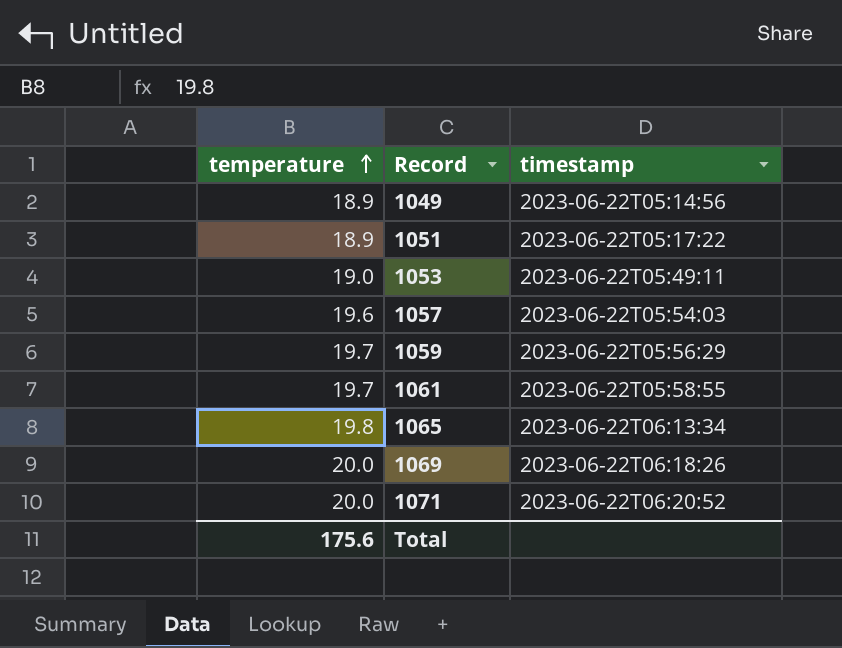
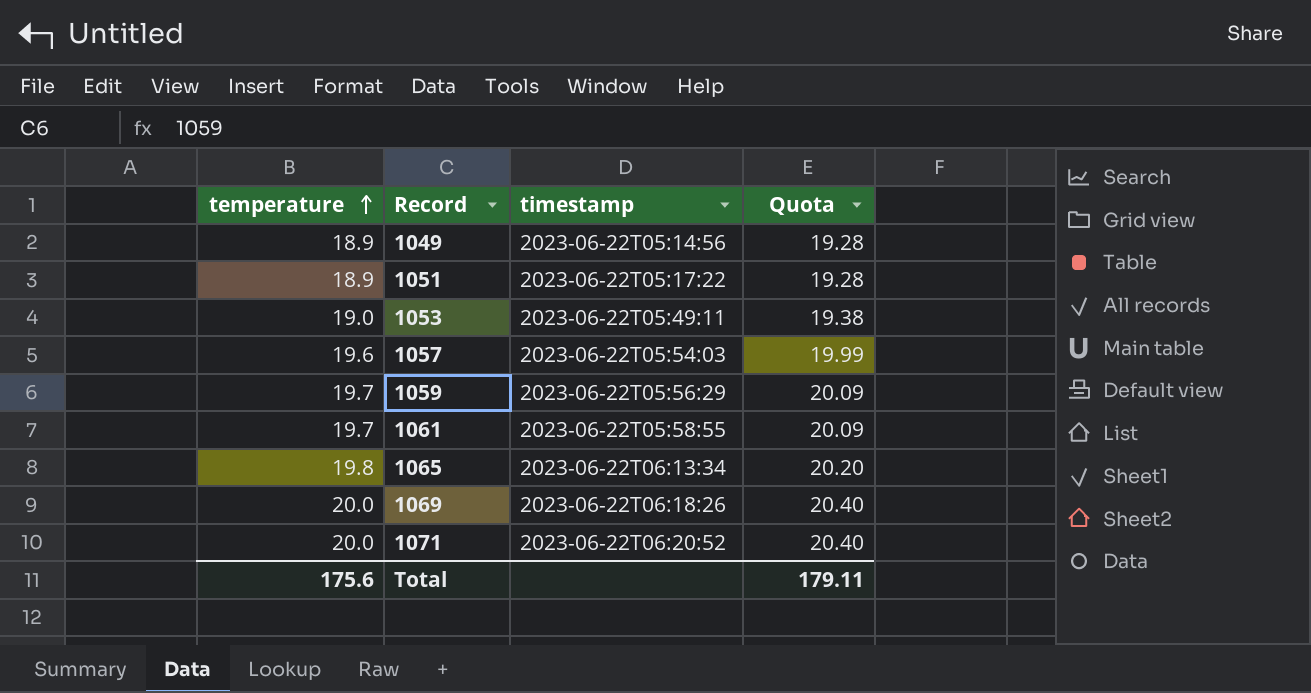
column Quota | formula: none -> [temperature] * 1.02

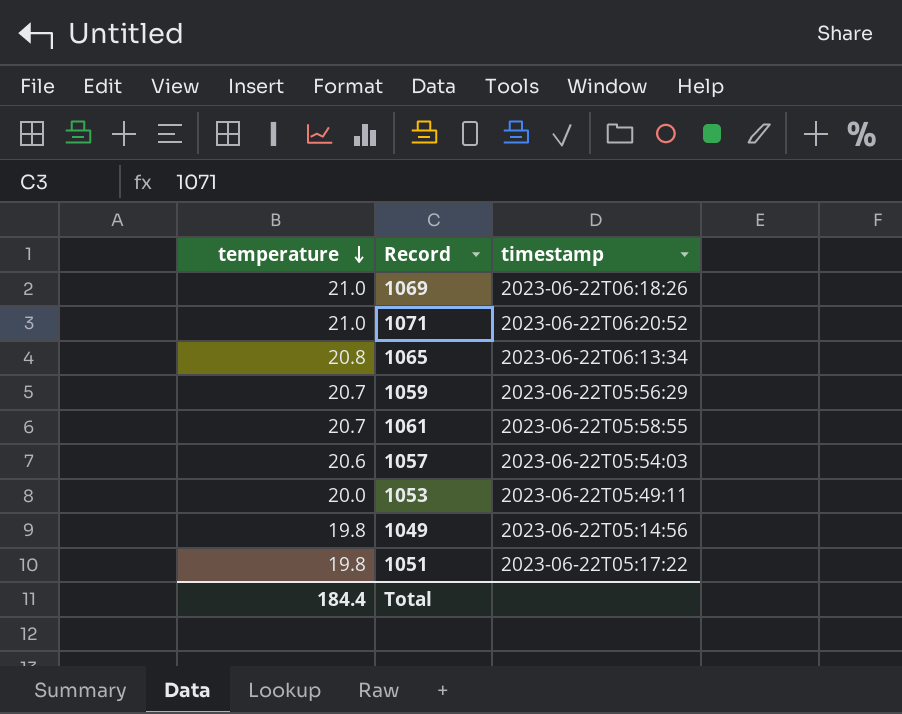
row order: temperature ascending -> temperature descending
column Quota | formula: [temperature] * 1.02 -> none
1069 | temperature: 20.0 -> 21.0
1071 | temperature: 20.0 -> 21.0
1065 | temperature: 19.8 -> 20.8
1059 | temperature: 19.7 -> 20.7
1061 | temperature: 19.7 -> 20.7
1057 | temperature: 19.6 -> 20.6
1053 | temperature: 19.0 -> 20.0
1049 | temperature: 18.9 -> 19.8
1051 | temperature: 18.9 -> 19.8
Total | temperature: 175.6 -> 184.4

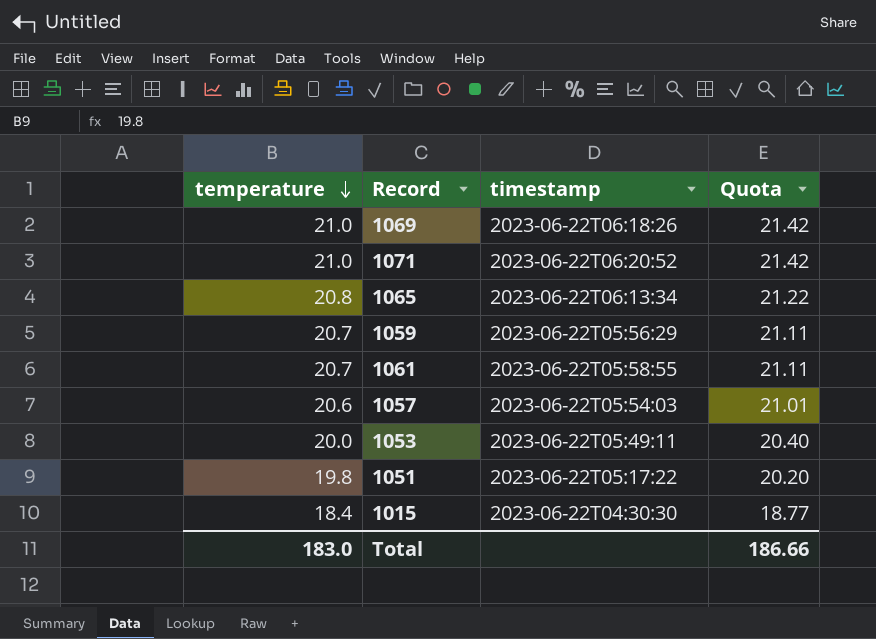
column Quota | formula: none -> [temperature] * 1.02
row 1049: 19.8 | 2023-06-22T05:14:56 -> none
row 1015: none -> 18.4 | 2023-06-22T04:30:30 | 18.77
Total | temperature: 184.4 -> 183.0

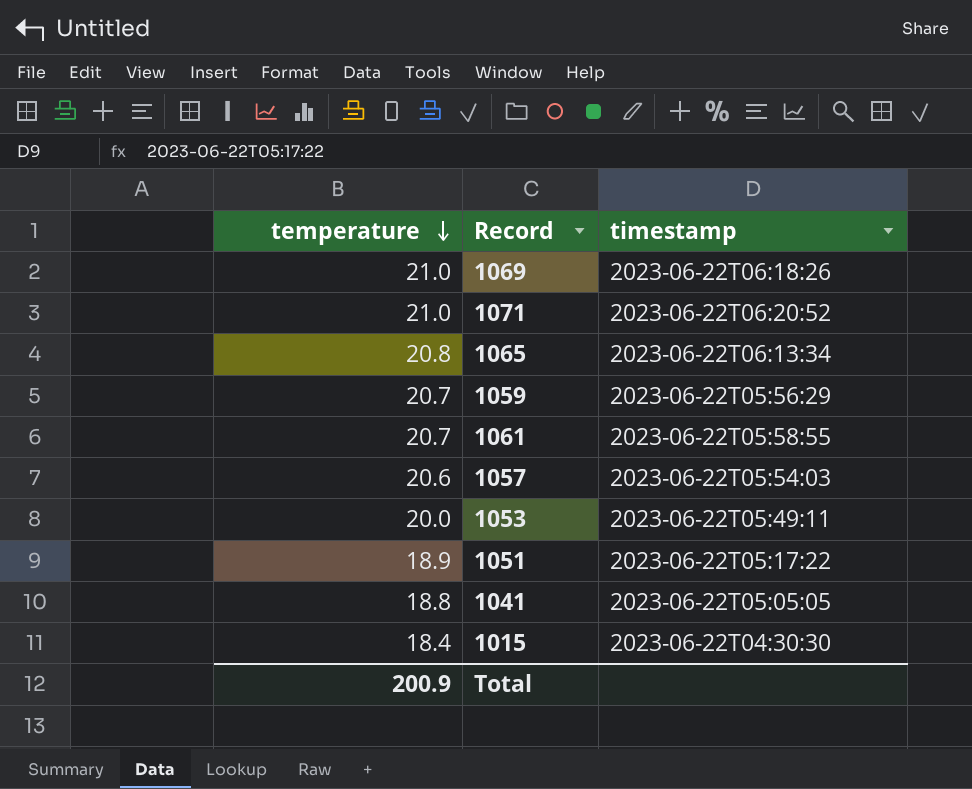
column Quota | formula: [temperature] * 1.02 -> none
1051 | temperature: 19.8 -> 18.9
row 1041: none -> 18.8 | 2023-06-22T05:05:05
Total | temperature: 183.0 -> 200.9

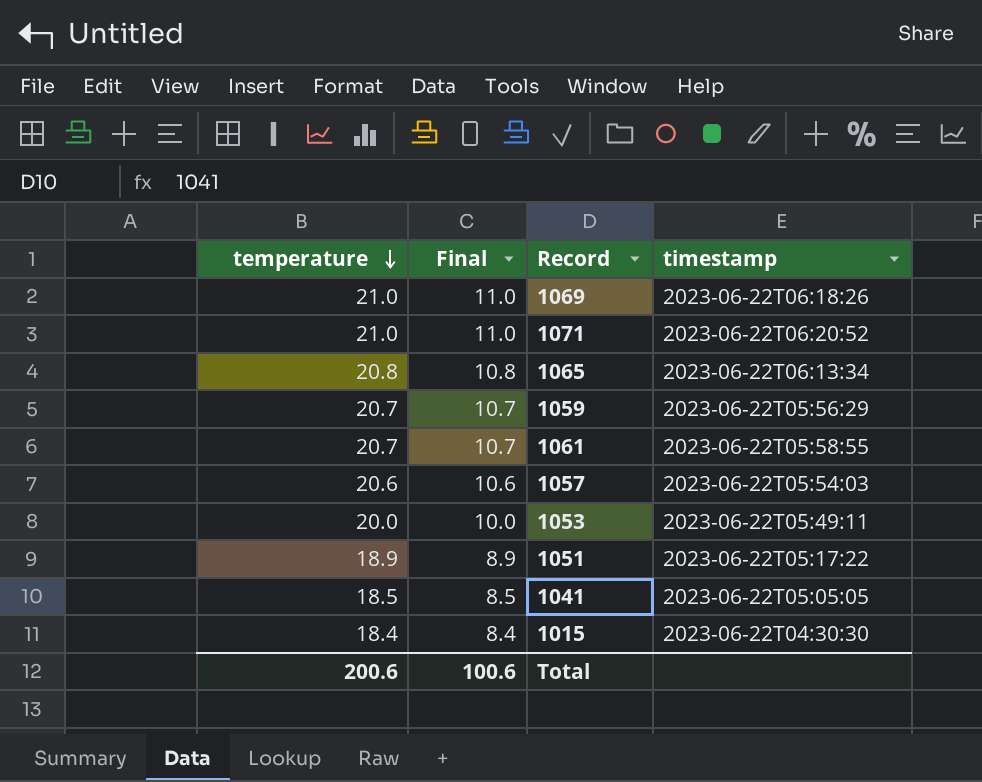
column Final | formula: none -> [temperature] - 10
1041 | temperature: 18.8 -> 18.5
Total | temperature: 200.9 -> 200.6

